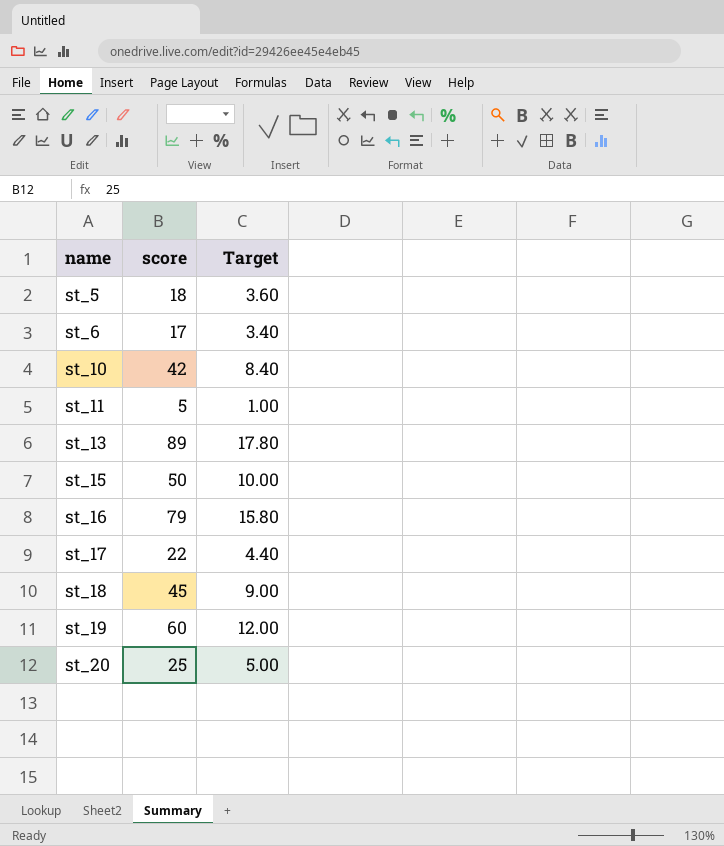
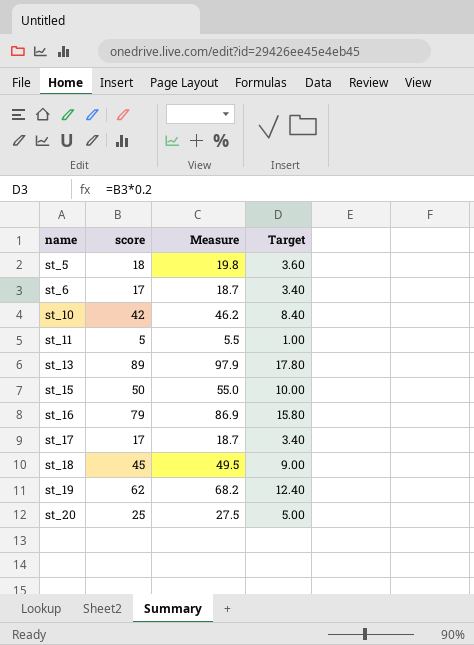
column Measure | formula: none -> [score] * 1.1
st_17 | score: 22 -> 17
st_17 | Target: 4.40 -> 3.40
st_19 | score: 60 -> 62
st_19 | Target: 12.00 -> 12.40

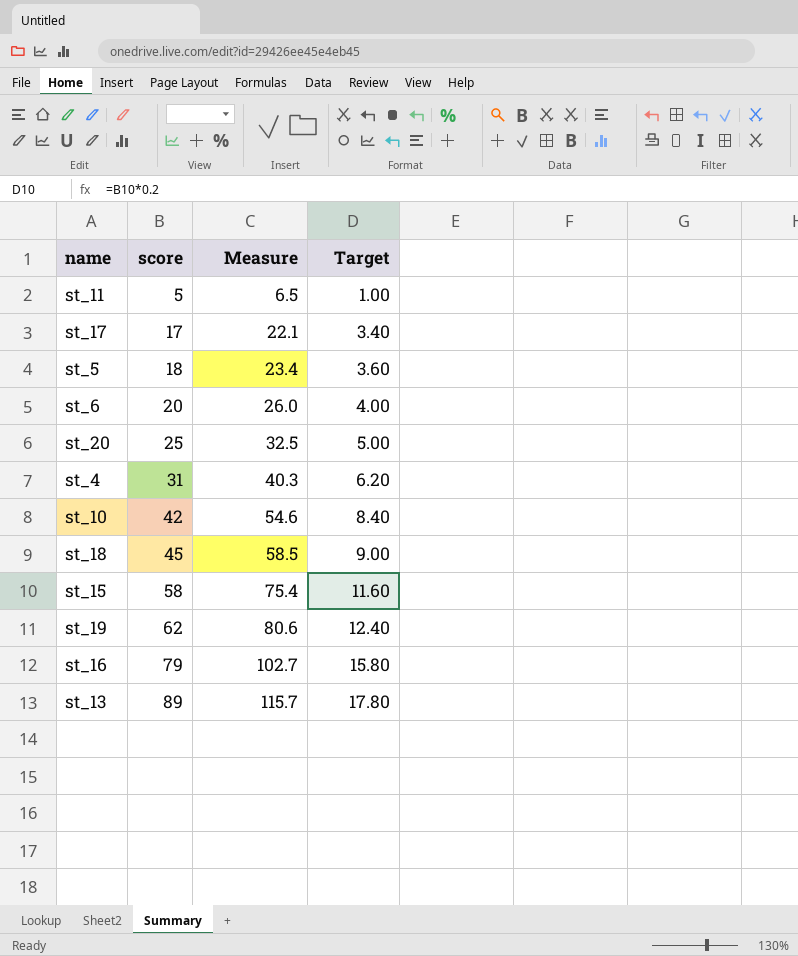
row order: name ascending -> score ascending
column Measure | formula: [score] * 1.1 -> [score] * 1.3
st_6 | score: 17 -> 20
st_6 | Target: 3.40 -> 4.00
row st_4: none -> 31 | 40.3 | 6.20
st_15 | score: 50 -> 58
st_15 | Target: 10.00 -> 11.60

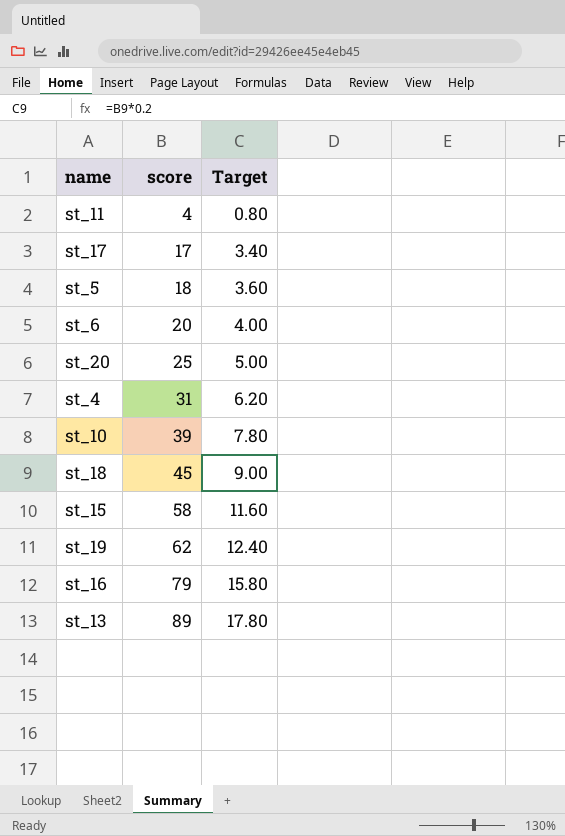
column Measure | formula: [score] * 1.3 -> none
st_11 | score: 5 -> 4
st_11 | Target: 1.00 -> 0.80
st_10 | score: 42 -> 39
st_10 | Target: 8.40 -> 7.80

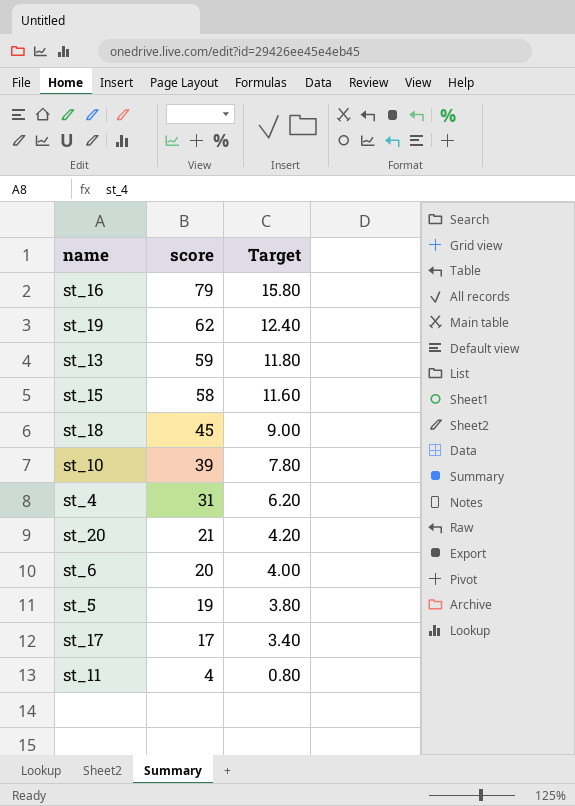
row order: score ascending -> score descending
st_13 | score: 89 -> 59
st_13 | Target: 17.80 -> 11.80
st_20 | score: 25 -> 21
st_20 | Target: 5.00 -> 4.20
st_5 | score: 18 -> 19
st_5 | Target: 3.60 -> 3.80

